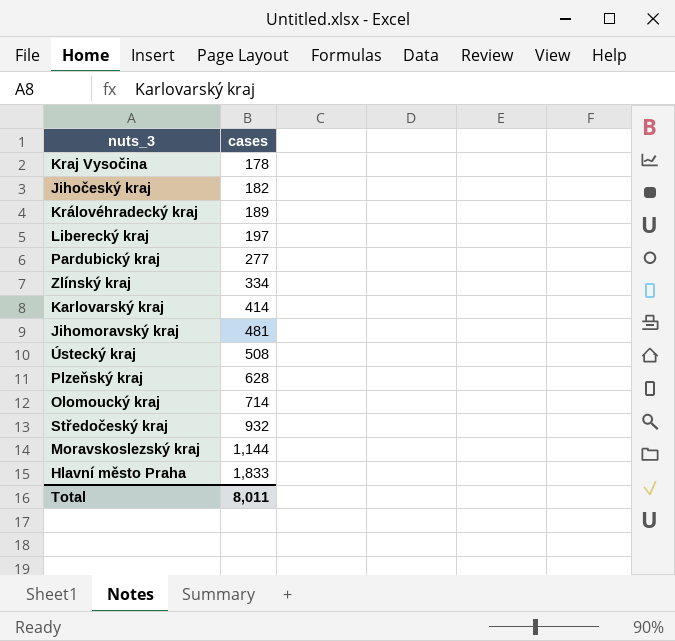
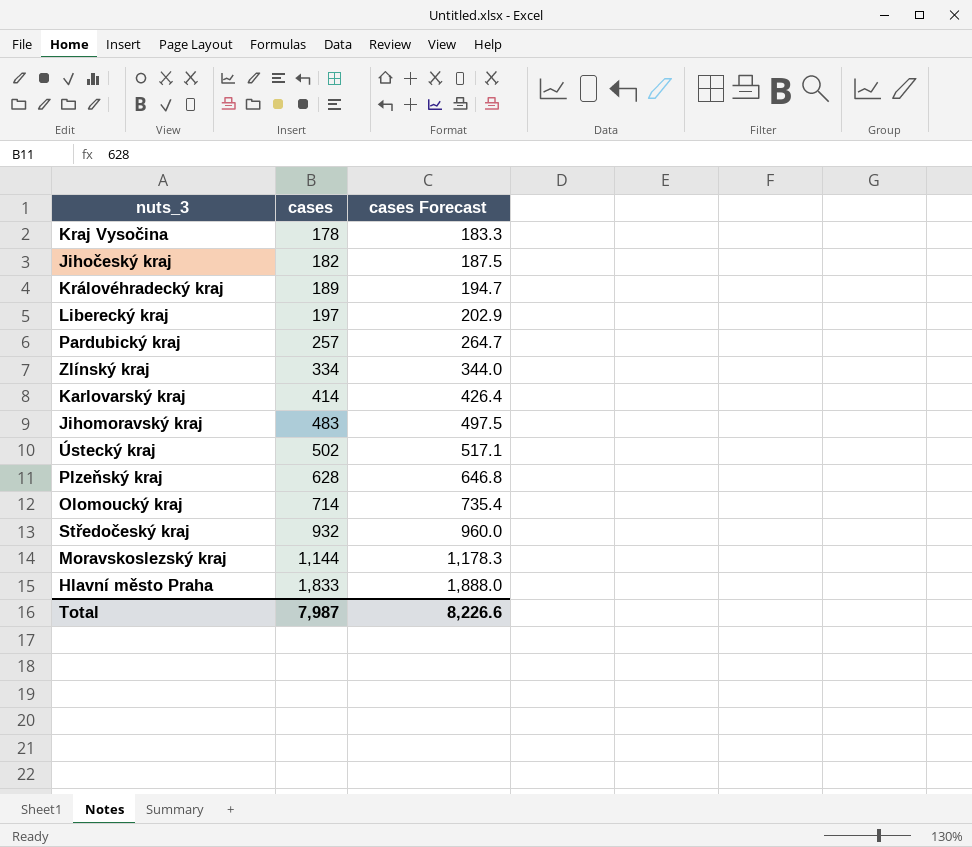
column cases Forecast | formula: none -> [cases] * 1.03
Pardubický kraj | cases: 277 -> 257
Jihomoravský kraj | cases: 481 -> 483
Ústecký kraj | cases: 508 -> 502
Total | cases: 8,011 -> 7,987

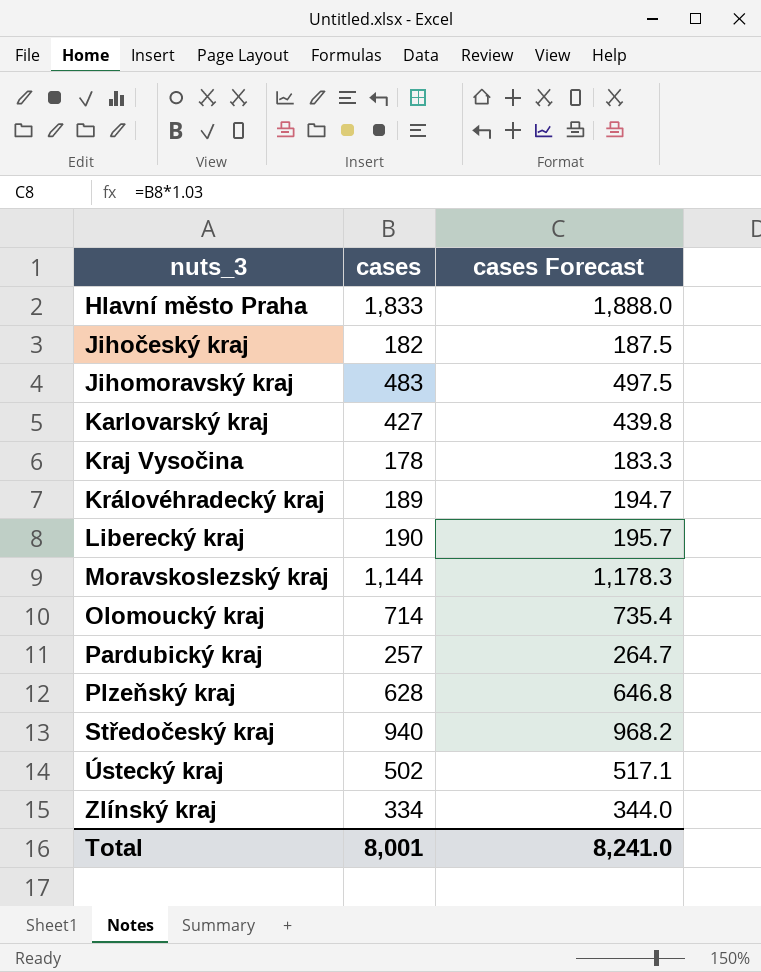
row order: cases ascending -> nuts_3 ascending
Karlovarský kraj | cases: 414 -> 427
Karlovarský kraj | cases Forecast: 426.4 -> 439.8
Liberecký kraj | cases: 197 -> 190
Liberecký kraj | cases Forecast: 202.9 -> 195.7
Středočeský kraj | cases: 932 -> 940
Středočeský kraj | cases Forecast: 960.0 -> 968.2
Total | cases: 7,987 -> 8,001
Total | cases Forecast: 8,226.6 -> 8,241.0

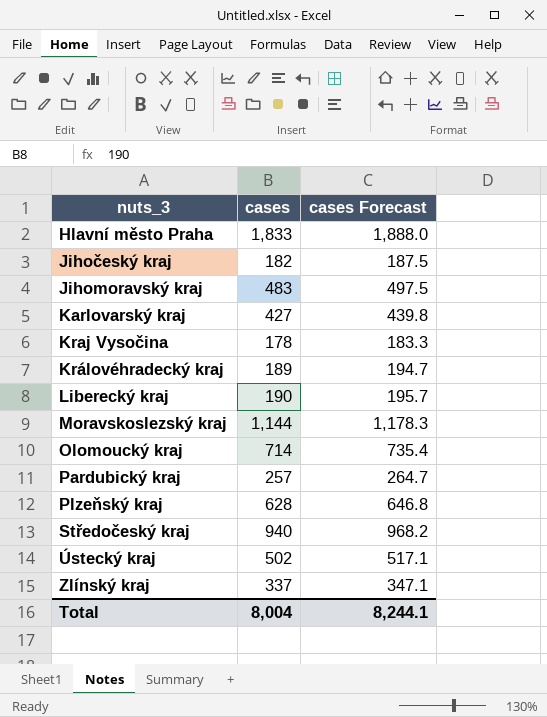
Zlínský kraj | cases: 334 -> 337
Zlínský kraj | cases Forecast: 344.0 -> 347.1
Total | cases: 8,001 -> 8,004
Total | cases Forecast: 8,241.0 -> 8,244.1

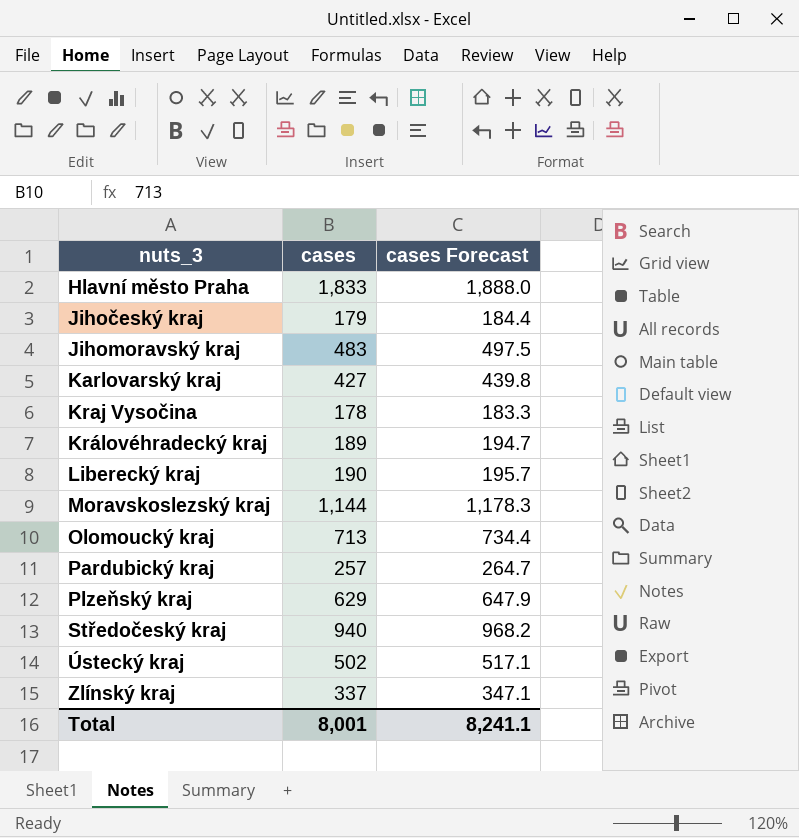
Jihočeský kraj | cases: 182 -> 179
Jihočeský kraj | cases Forecast: 187.5 -> 184.4
Olomoucký kraj | cases: 714 -> 713
Olomoucký kraj | cases Forecast: 735.4 -> 734.4
Plzeňský kraj | cases: 628 -> 629
Plzeňský kraj | cases Forecast: 646.8 -> 647.9
Total | cases: 8,004 -> 8,001
Total | cases Forecast: 8,244.1 -> 8,241.1

